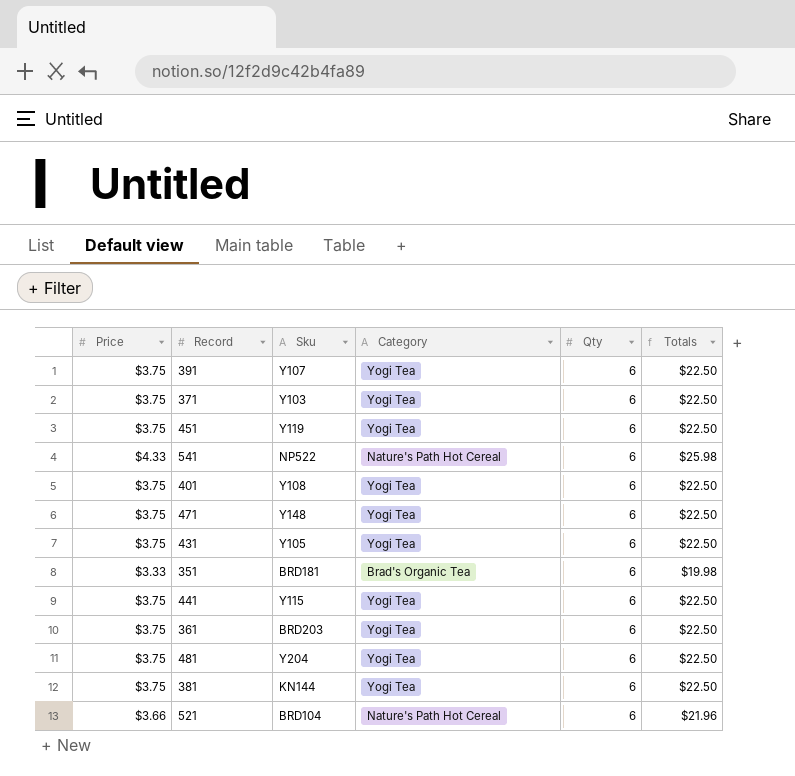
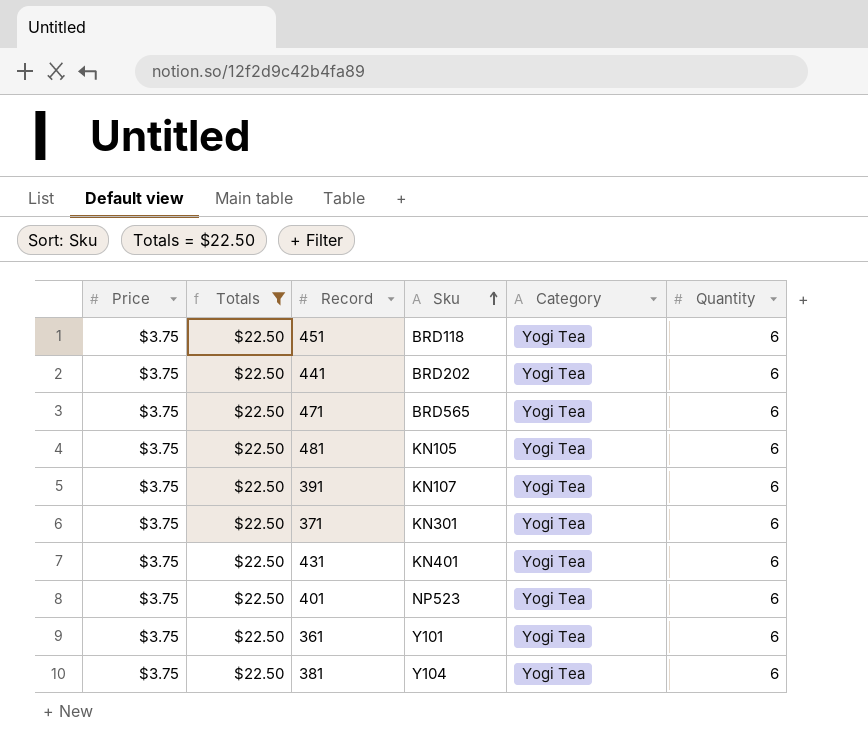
filter: none -> Totals = $22.50
row order: none -> Sku ascending
column Totals | position: 6 -> 2
column name: Qty -> Quantity
451 | Sku: Y119 -> BRD118
441 | Sku: Y115 -> BRD202
471 | Sku: Y148 -> BRD565
481 | Sku: Y204 -> KN105
391 | Sku: Y107 -> KN107
371 | Sku: Y103 -> KN301
431 | Sku: Y105 -> KN401
401 | Sku: Y108 -> NP523
361 | Sku: BRD203 -> Y101
381 | Sku: KN144 -> Y104

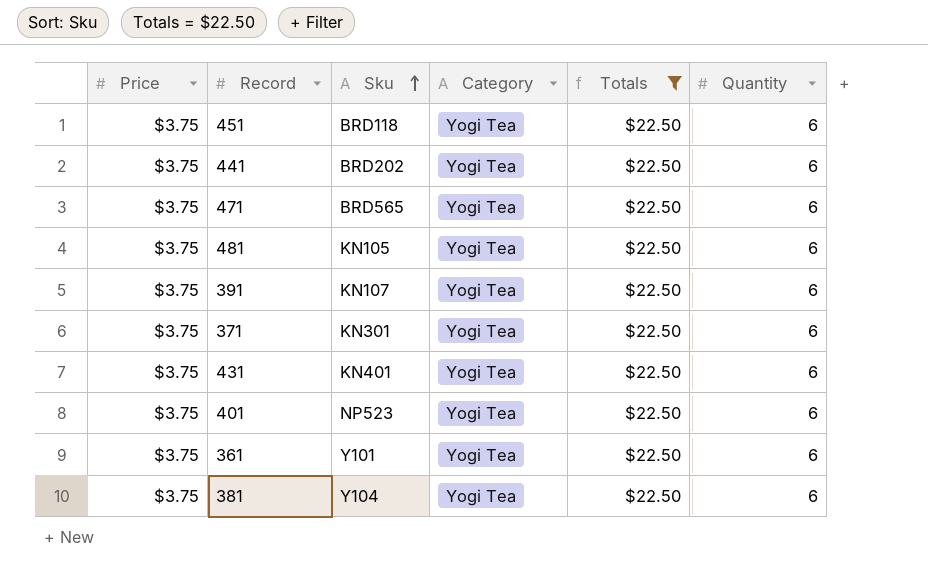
column Totals | position: 2 -> 5

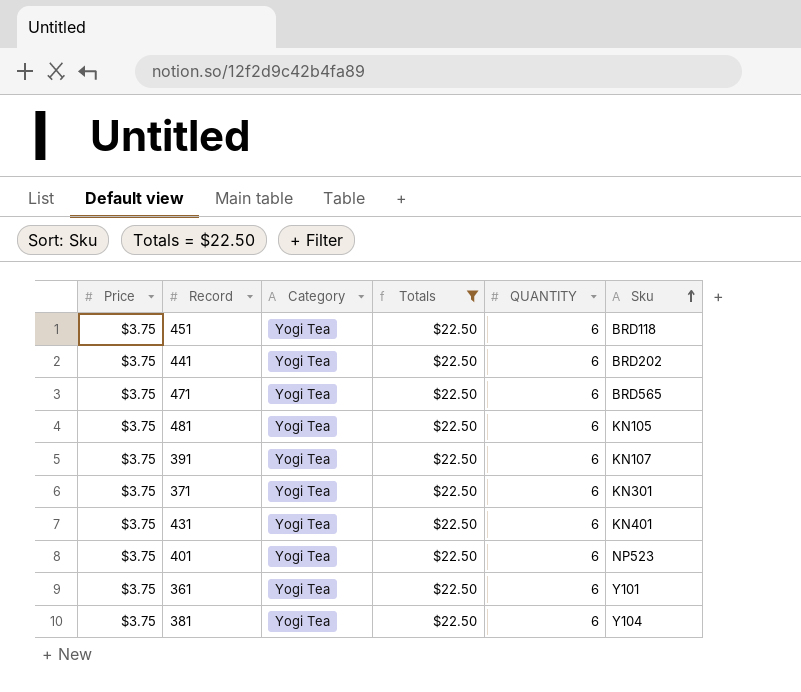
column name: Quantity -> QUANTITY
column Sku | position: 3 -> 6

